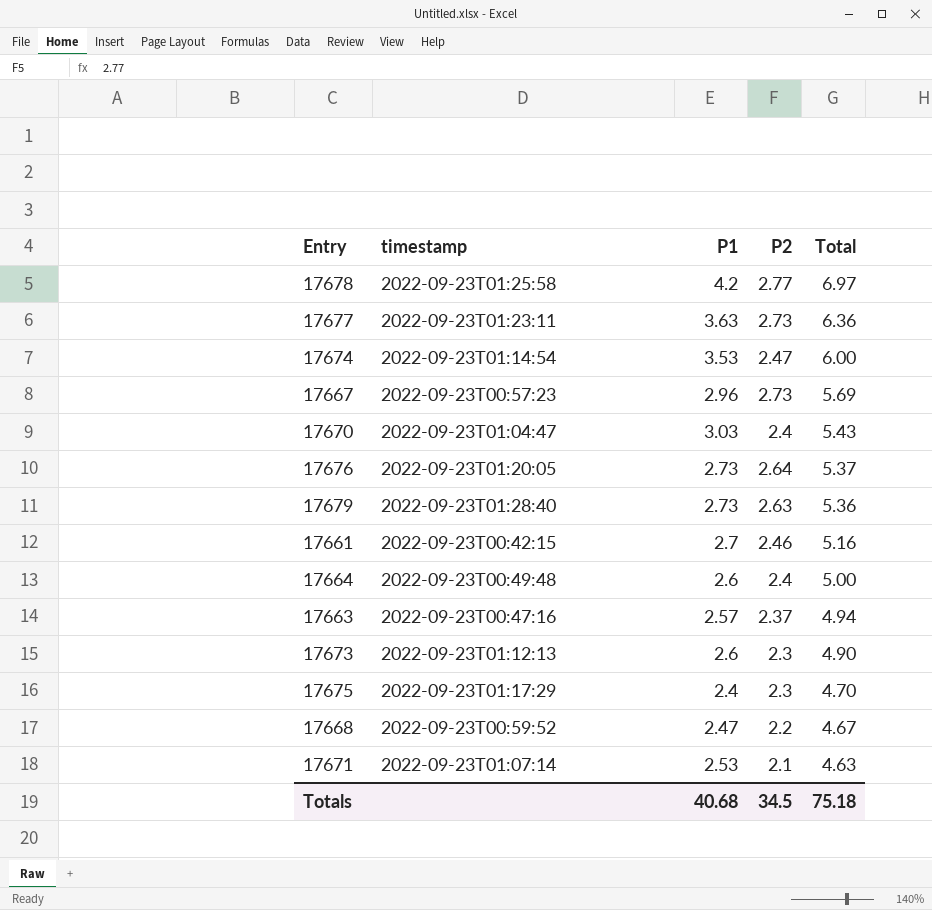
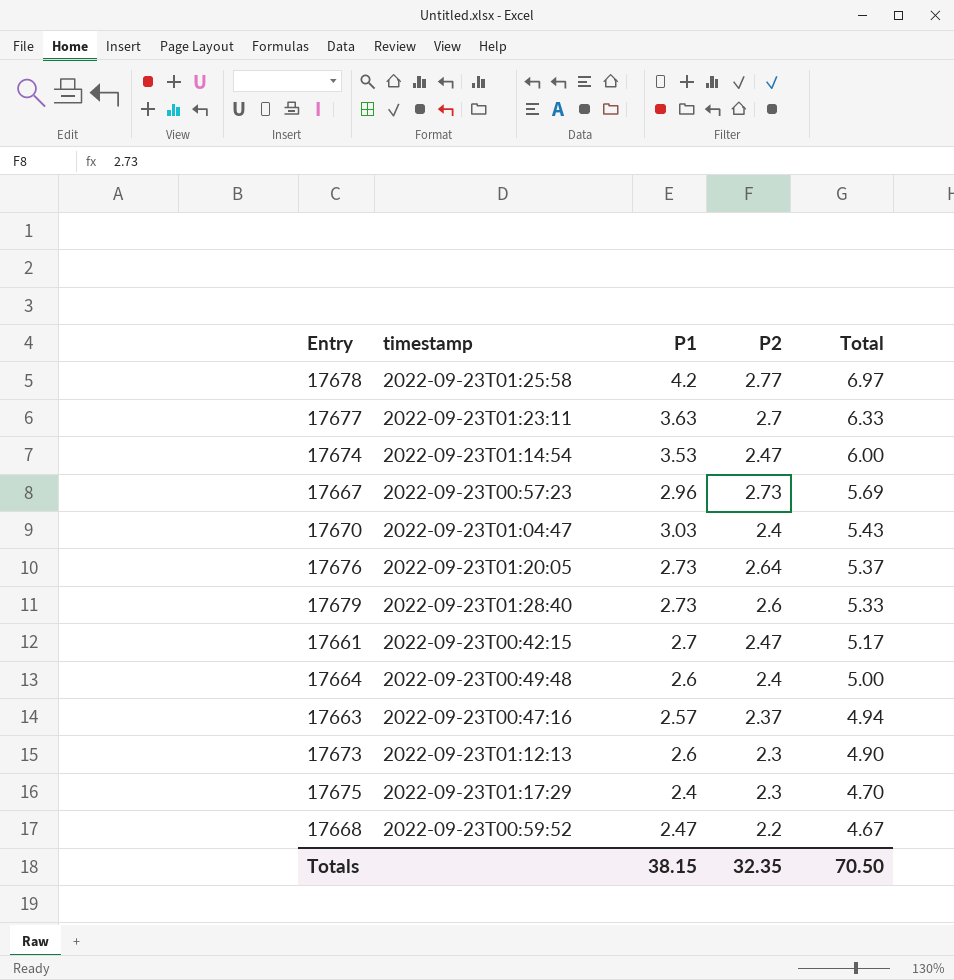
row 17671: 2022-09-23T01:07:14 | 2.53 | 2.1 | 4.63 -> none
17677 | P2: 2.73 -> 2.7
17677 | Total: 6.36 -> 6.33
17679 | P2: 2.63 -> 2.6
17679 | Total: 5.36 -> 5.33
17661 | P2: 2.46 -> 2.47
17661 | Total: 5.16 -> 5.17
Totals | P1: 40.68 -> 38.15
Totals | P2: 34.5 -> 32.35
Totals | Total: 75.18 -> 70.50

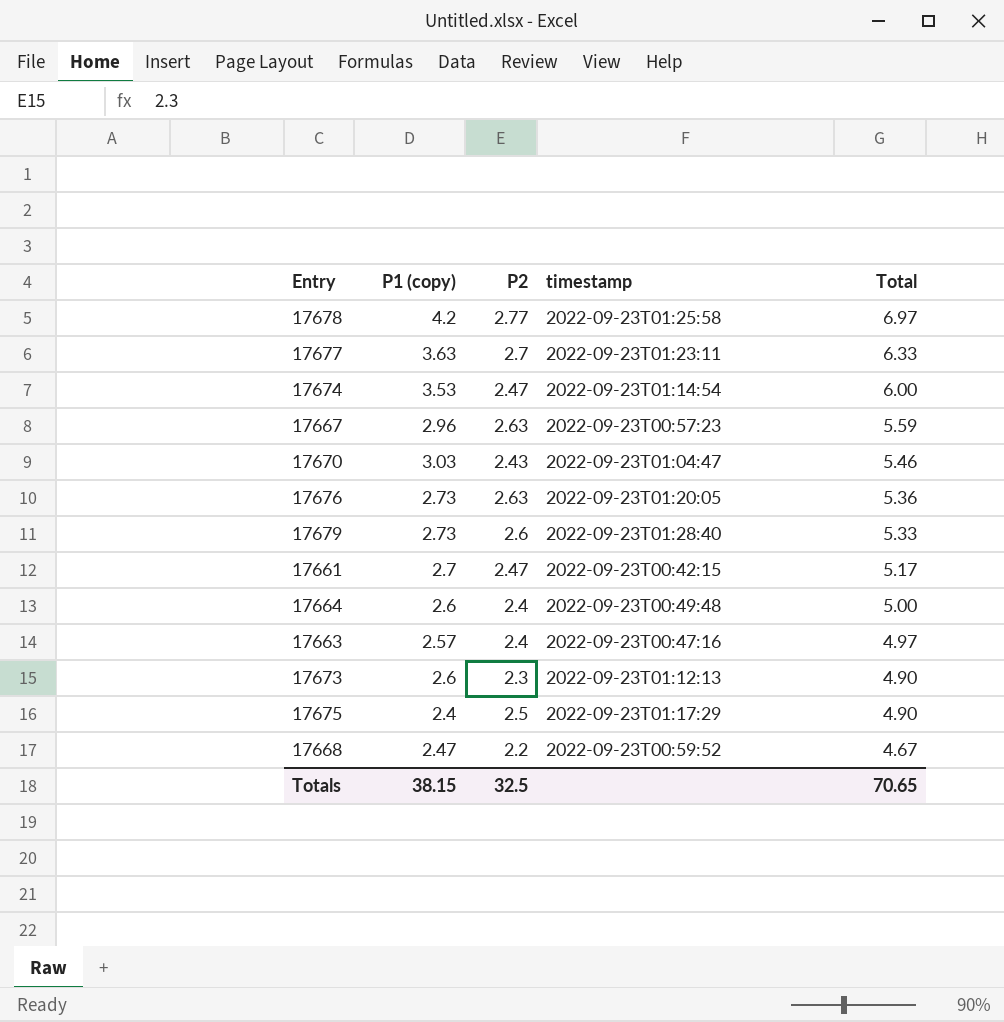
column name: P1 -> P1 (copy)
column timestamp | position: 2 -> 4
17667 | P2: 2.73 -> 2.63
17667 | Total: 5.69 -> 5.59
17670 | P2: 2.4 -> 2.43
17670 | Total: 5.43 -> 5.46
17676 | P2: 2.64 -> 2.63
17676 | Total: 5.37 -> 5.36
17663 | P2: 2.37 -> 2.4
17663 | Total: 4.94 -> 4.97
17675 | P2: 2.3 -> 2.5
17675 | Total: 4.70 -> 4.90
Totals | P2: 32.35 -> 32.5
Totals | Total: 70.50 -> 70.65

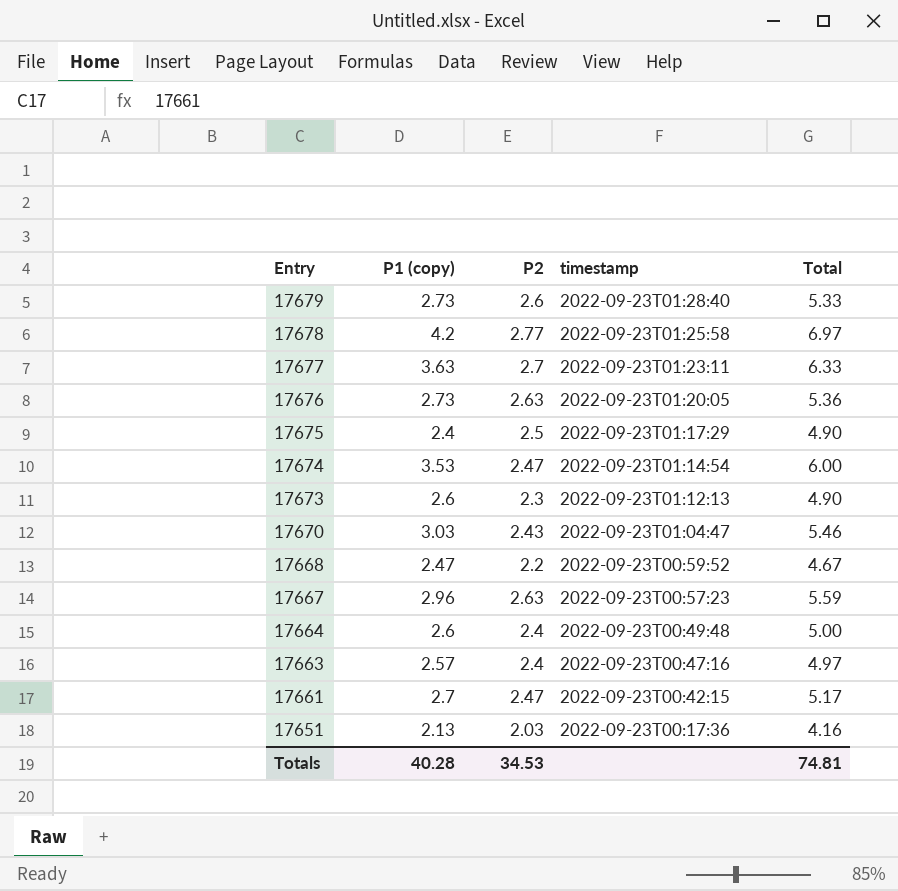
row order: Total descending -> Entry descending
row 17651: none -> 2.13 | 2.03 | 2022-09-23T00:17:36 | 4.16
Totals | P1 (copy): 38.15 -> 40.28
Totals | P2: 32.5 -> 34.53
Totals | Total: 70.65 -> 74.81

